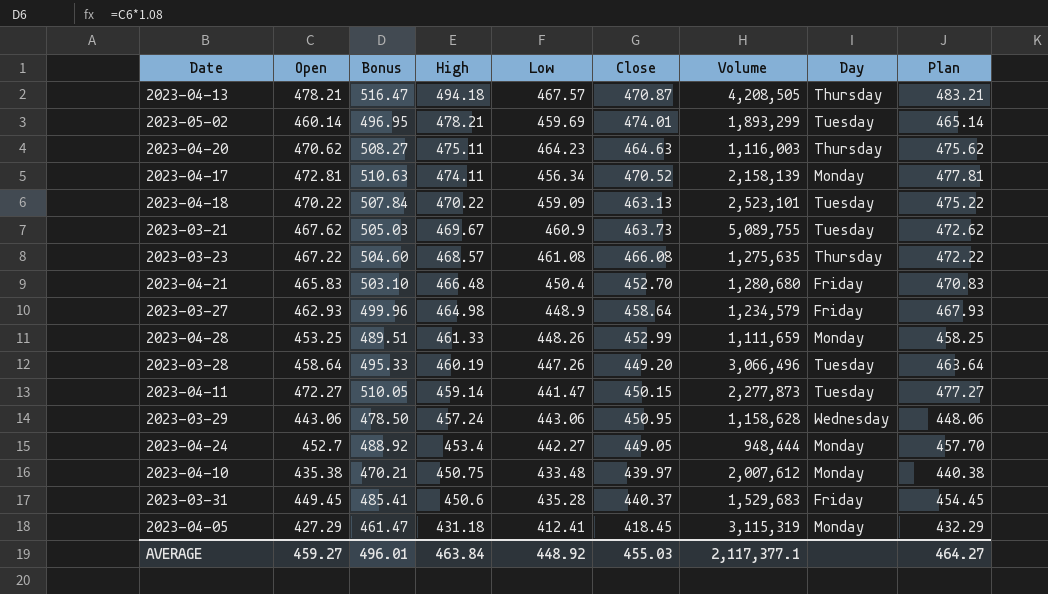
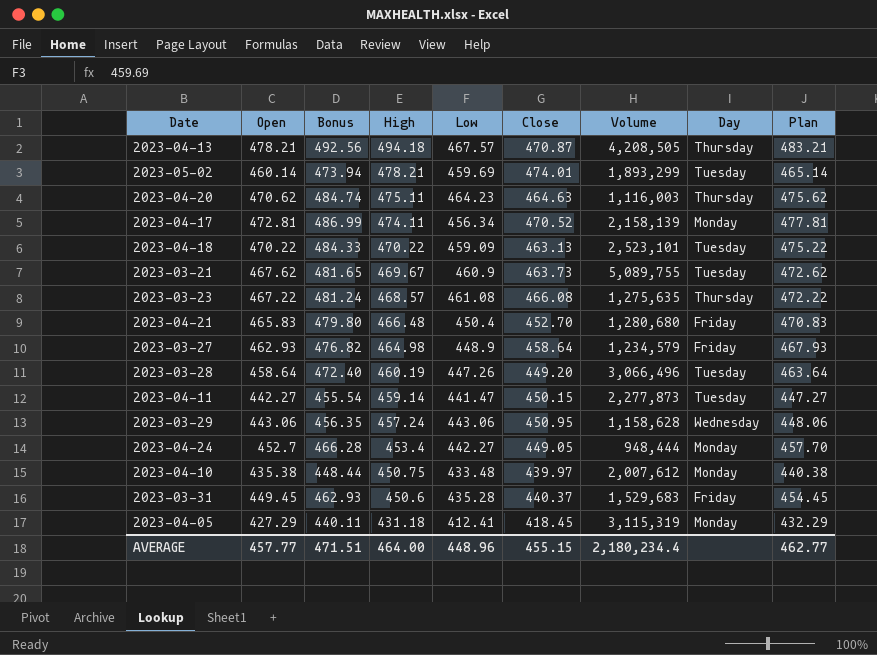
column Bonus | formula: [Open] * 1.08 -> [Open] * 1.03
row 2023-04-28: 453.25 | 489.51 | 461.33 | 448.26 | 452.99 | 1,111,659 | Monday | 458.25 -> none
2023-04-11 | Open: 472.27 -> 442.27
2023-04-11 | Plan: 477.27 -> 447.27
AVERAGE | Open: 459.27 -> 457.77
AVERAGE | Bonus: 496.01 -> 471.51
AVERAGE | High: 463.84 -> 464.00
AVERAGE | Low: 448.92 -> 448.96
AVERAGE | Close: 455.03 -> 455.15
AVERAGE | Volume: 2,117,377.1 -> 2,180,234.4
AVERAGE | Plan: 464.27 -> 462.77

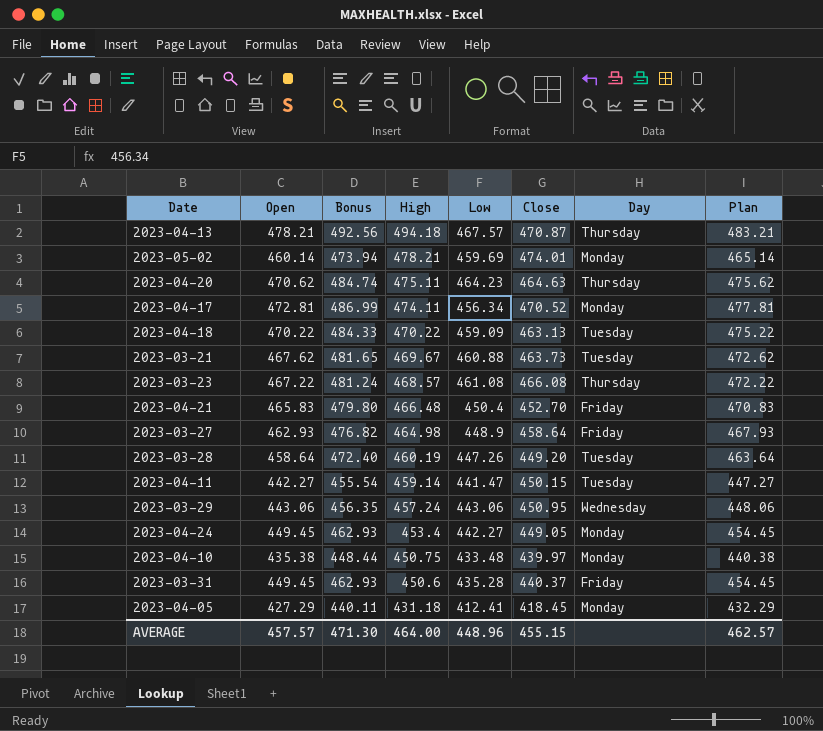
column Volume | position: 7 -> none
2023-05-02 | Day: Tuesday -> Monday
2023-03-21 | Low: 460.9 -> 460.88
2023-04-24 | Open: 452.7 -> 449.45
2023-04-24 | Bonus: 466.28 -> 462.93
2023-04-24 | Plan: 457.70 -> 454.45
AVERAGE | Open: 457.77 -> 457.57
AVERAGE | Bonus: 471.51 -> 471.30
AVERAGE | Plan: 462.77 -> 462.57

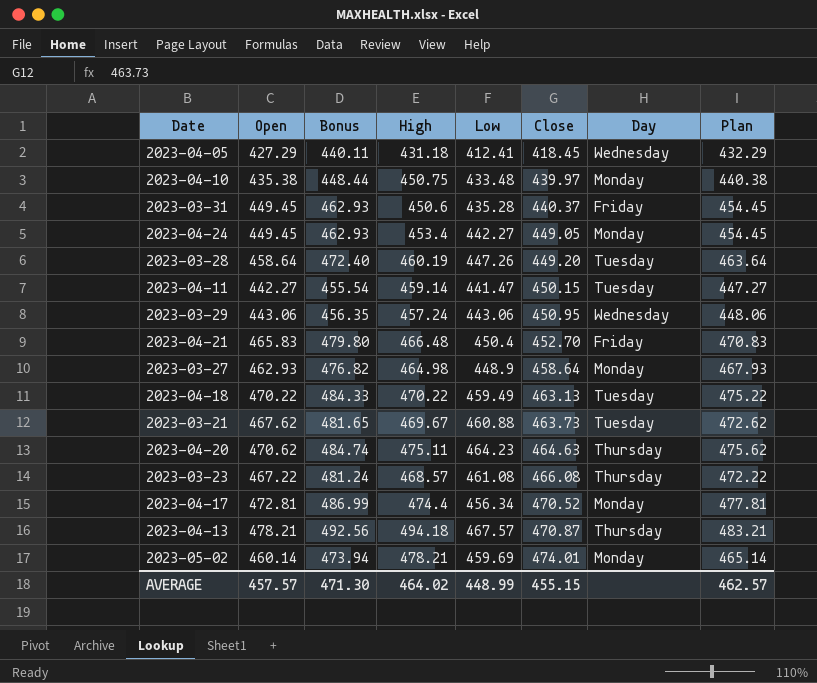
row order: High descending -> Close ascending
2023-04-05 | Day: Monday -> Wednesday
2023-03-27 | Day: Friday -> Monday
2023-04-18 | Low: 459.09 -> 459.49
2023-04-17 | High: 474.11 -> 474.4
AVERAGE | High: 464.00 -> 464.02
AVERAGE | Low: 448.96 -> 448.99

